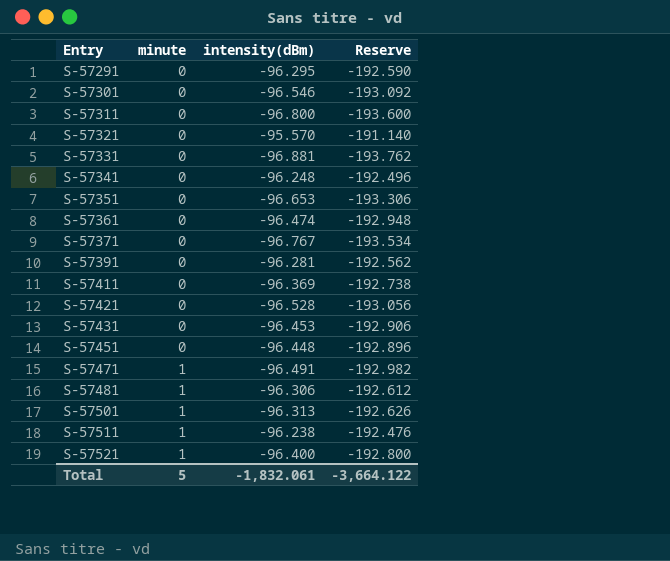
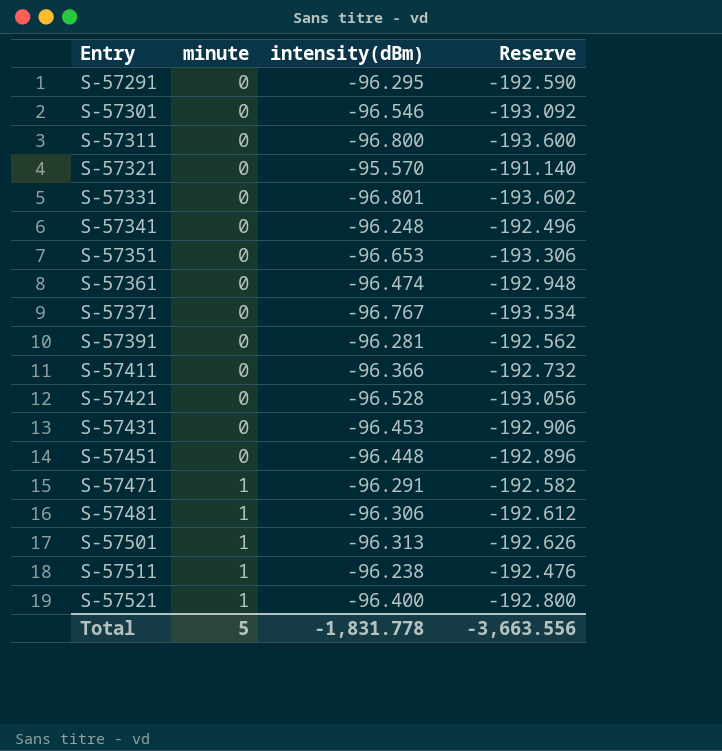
S-57331 | intensity(dBm): -96.881 -> -96.801
S-57331 | Reserve: -193.762 -> -193.602
S-57411 | intensity(dBm): -96.369 -> -96.366
S-57411 | Reserve: -192.738 -> -192.732
S-57471 | intensity(dBm): -96.491 -> -96.291
S-57471 | Reserve: -192.982 -> -192.582
Total | intensity(dBm): -1,832.061 -> -1,831.778
Total | Reserve: -3,664.122 -> -3,663.556

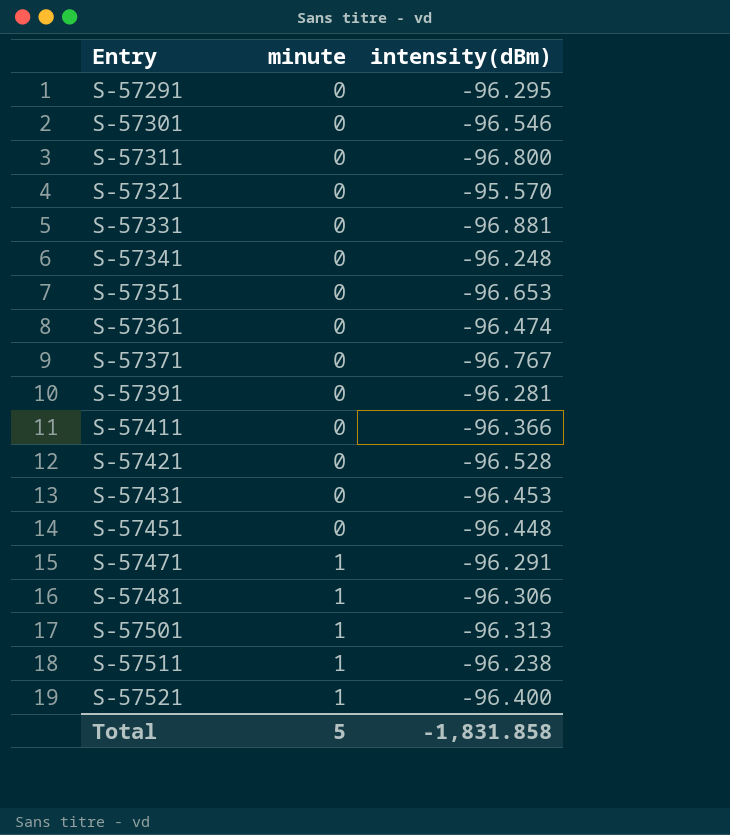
column Reserve | formula: [intensity(dBm)] * 2 -> none
S-57331 | intensity(dBm): -96.801 -> -96.881
Total | intensity(dBm): -1,831.778 -> -1,831.858

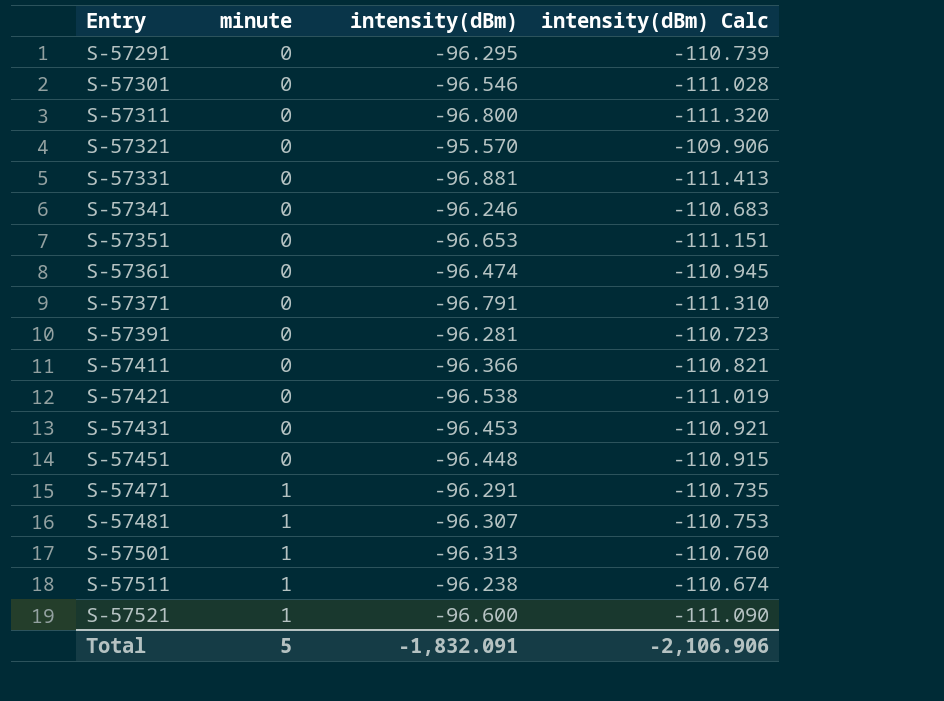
column intensity(dBm) Calc | formula: none -> [intensity(dBm)] * 1.15
S-57341 | intensity(dBm): -96.248 -> -96.246
S-57371 | intensity(dBm): -96.767 -> -96.791
S-57421 | intensity(dBm): -96.528 -> -96.538
S-57481 | intensity(dBm): -96.306 -> -96.307
S-57521 | intensity(dBm): -96.400 -> -96.600
Total | intensity(dBm): -1,831.858 -> -1,832.091

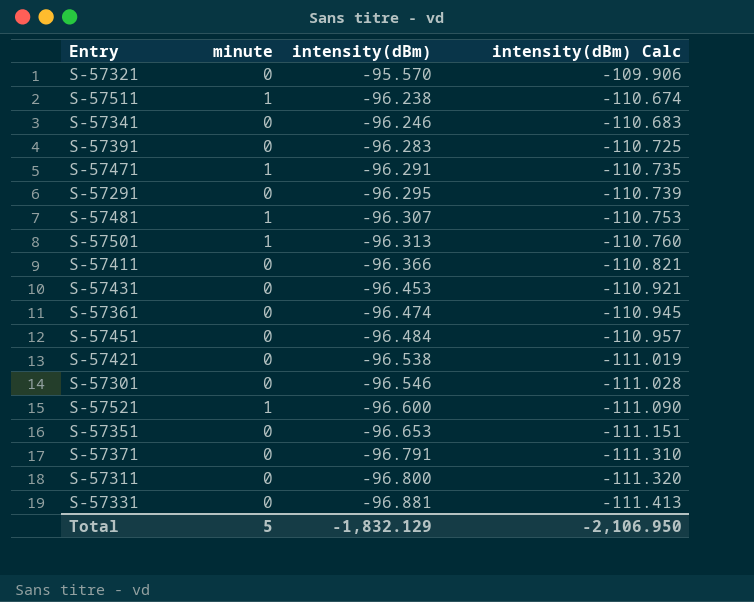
row order: Entry ascending -> intensity(dBm) descending
S-57391 | intensity(dBm): -96.281 -> -96.283
S-57391 | intensity(dBm) Calc: -110.723 -> -110.725
S-57451 | intensity(dBm): -96.448 -> -96.484
S-57451 | intensity(dBm) Calc: -110.915 -> -110.957
Total | intensity(dBm): -1,832.091 -> -1,832.129
Total | intensity(dBm) Calc: -2,106.906 -> -2,106.950

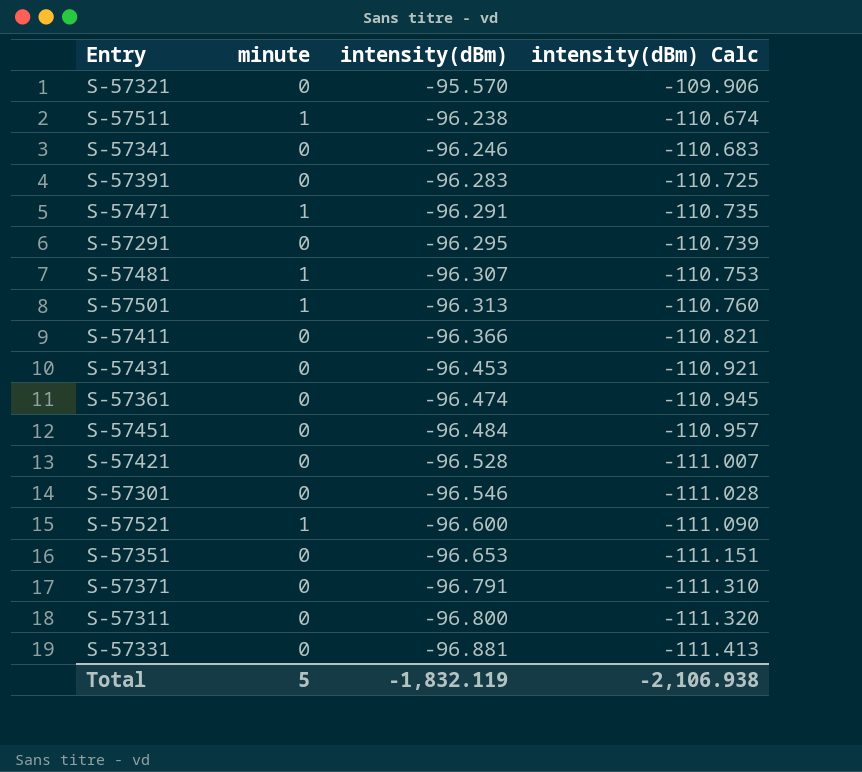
S-57421 | intensity(dBm): -96.538 -> -96.528
S-57421 | intensity(dBm) Calc: -111.019 -> -111.007
Total | intensity(dBm): -1,832.129 -> -1,832.119
Total | intensity(dBm) Calc: -2,106.950 -> -2,106.938

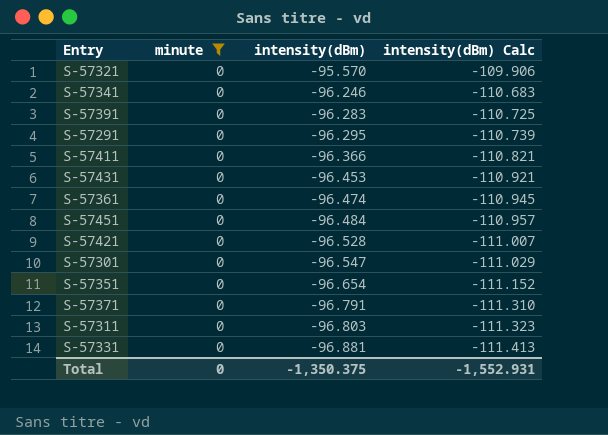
filter: none -> minute = 0
S-57301 | intensity(dBm): -96.546 -> -96.547
S-57301 | intensity(dBm) Calc: -111.028 -> -111.029
S-57351 | intensity(dBm): -96.653 -> -96.654
S-57351 | intensity(dBm) Calc: -111.151 -> -111.152
S-57311 | intensity(dBm): -96.800 -> -96.803
S-57311 | intensity(dBm) Calc: -111.320 -> -111.323
Total | minute: 5 -> 0
Total | intensity(dBm): -1,832.119 -> -1,350.375
Total | intensity(dBm) Calc: -2,106.938 -> -1,552.931

